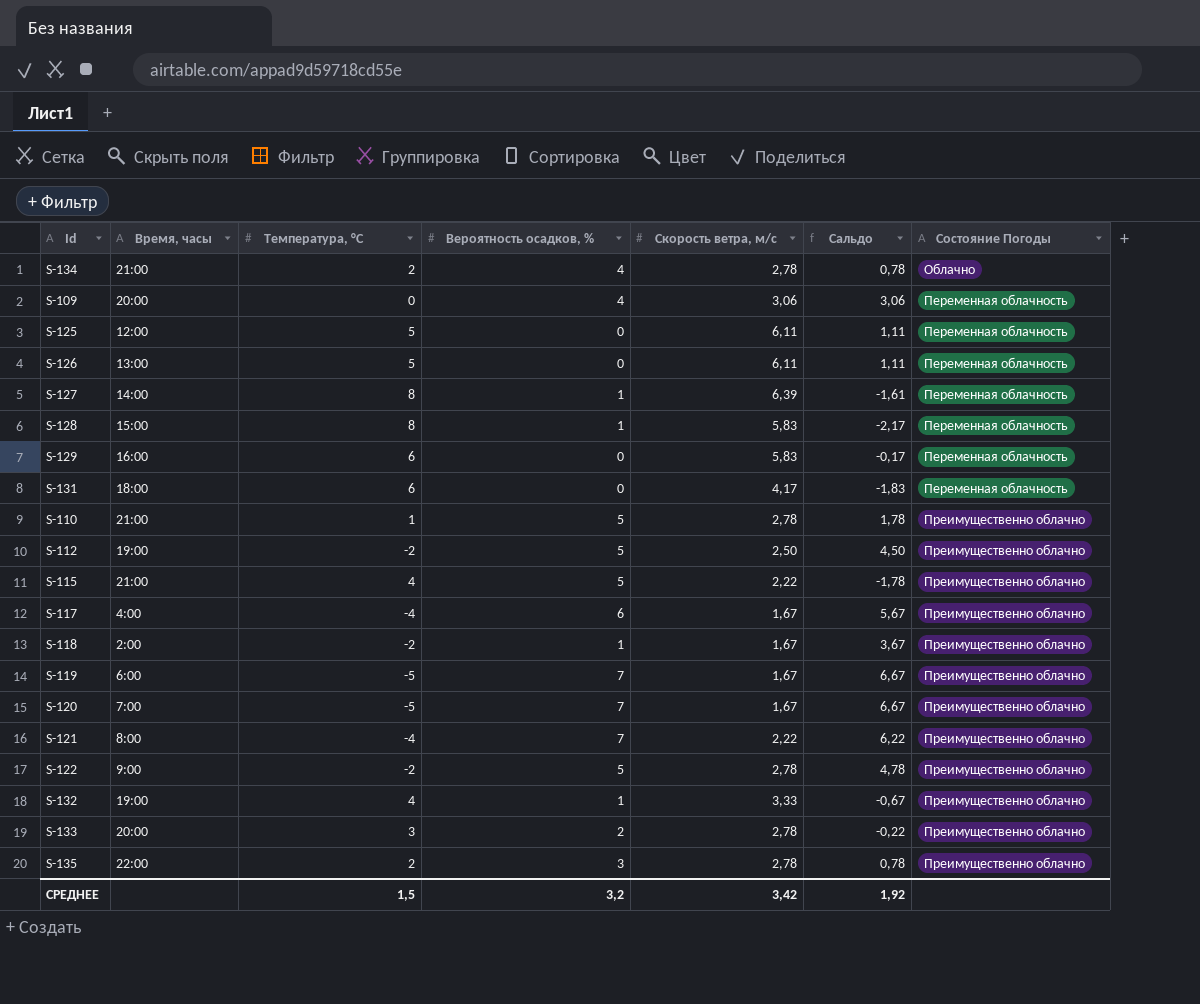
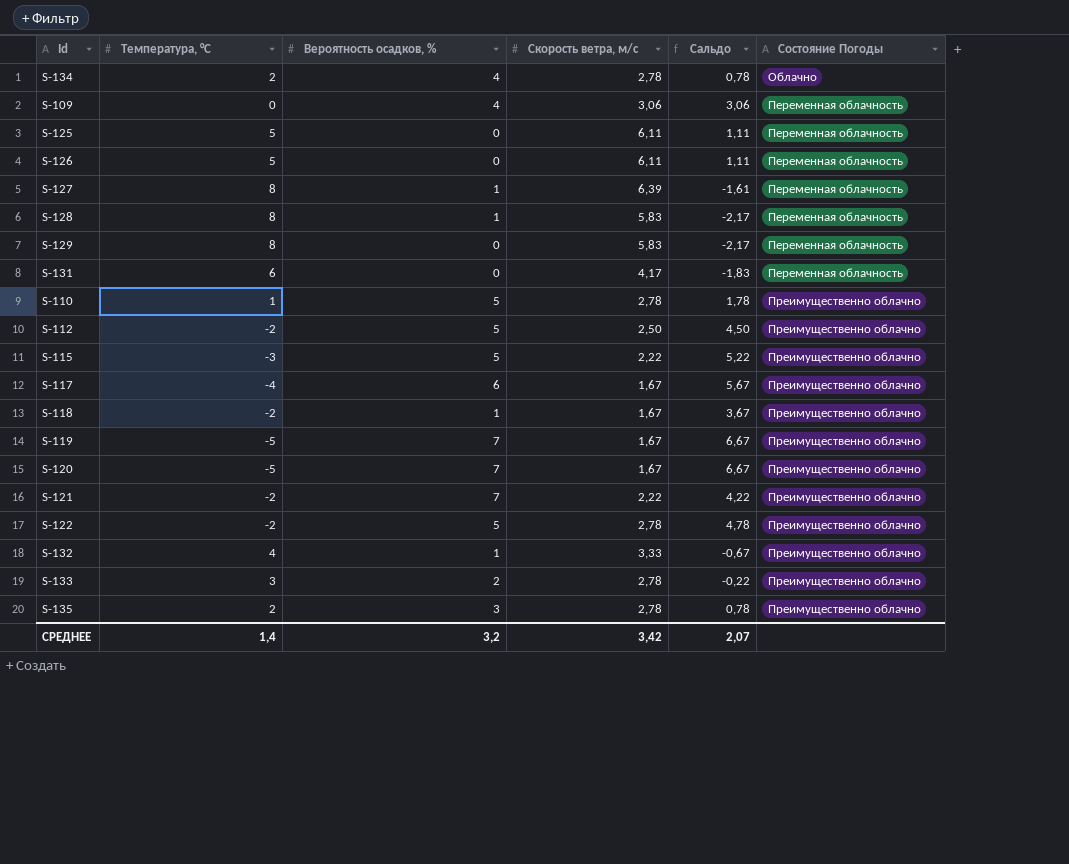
column Время, часы | position: 2 -> none
S-129 | Температура, °C: 6 -> 8
S-129 | Сальдо: -0,17 -> -2,17
S-115 | Температура, °C: 4 -> -3
S-115 | Сальдо: -1,78 -> 5,22
S-121 | Температура, °C: -4 -> -2
S-121 | Сальдо: 6,22 -> 4,22
СРЕДНЕЕ | Температура, °C: 1,5 -> 1,4
СРЕДНЕЕ | Сальдо: 1,92 -> 2,07

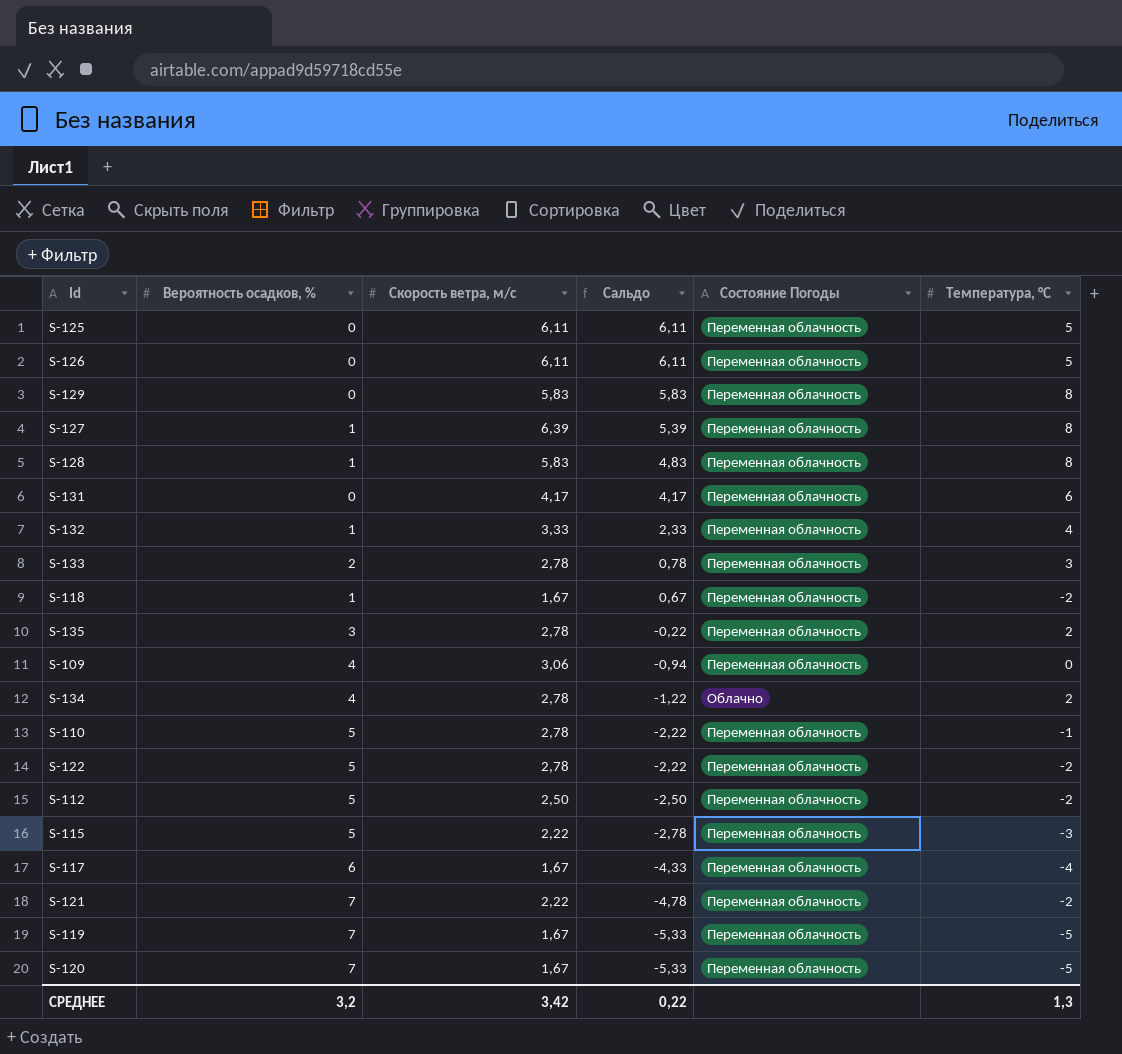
row order: Состояние Погоды ascending -> Сальдо descending
column Сальдо | formula: [Скорость ветра, м/c] - [Температура, °C] -> [Скорость ветра, м/c] - [Вероятность осадков, %]
column Температура, °C | position: 2 -> 6
S-132 | Состояние Погоды: Преимущественно облачно -> Переменная облачность
S-133 | Состояние Погоды: Преимущественно облачно -> Переменная облачность
S-118 | Состояние Погоды: Преимущественно облачно -> Переменная облачность
S-135 | Состояние Погоды: Преимущественно облачно -> Переменная облачность
S-110 | Состояние Погоды: Преимущественно облачно -> Переменная облачность
S-110 | Температура, °C: 1 -> -1
S-122 | Состояние Погоды: Преимущественно облачно -> Переменная облачность
S-112 | Состояние Погоды: Преимущественно облачно -> Переменная облачность
S-115 | Состояние Погоды: Преимущественно облачно -> Переменная облачность
S-117 | Состояние Погоды: Преимущественно облачно -> Переменная облачность
S-121 | Состояние Погоды: Преимущественно облачно -> Переменная облачность
S-119 | Состояние Погоды: Преимущественно облачно -> Переменная облачность
S-120 | Состояние Погоды: Преимущественно облачно -> Переменная облачность
СРЕДНЕЕ | Сальдо: 2,07 -> 0,22
СРЕДНЕЕ | Температура, °C: 1,4 -> 1,3

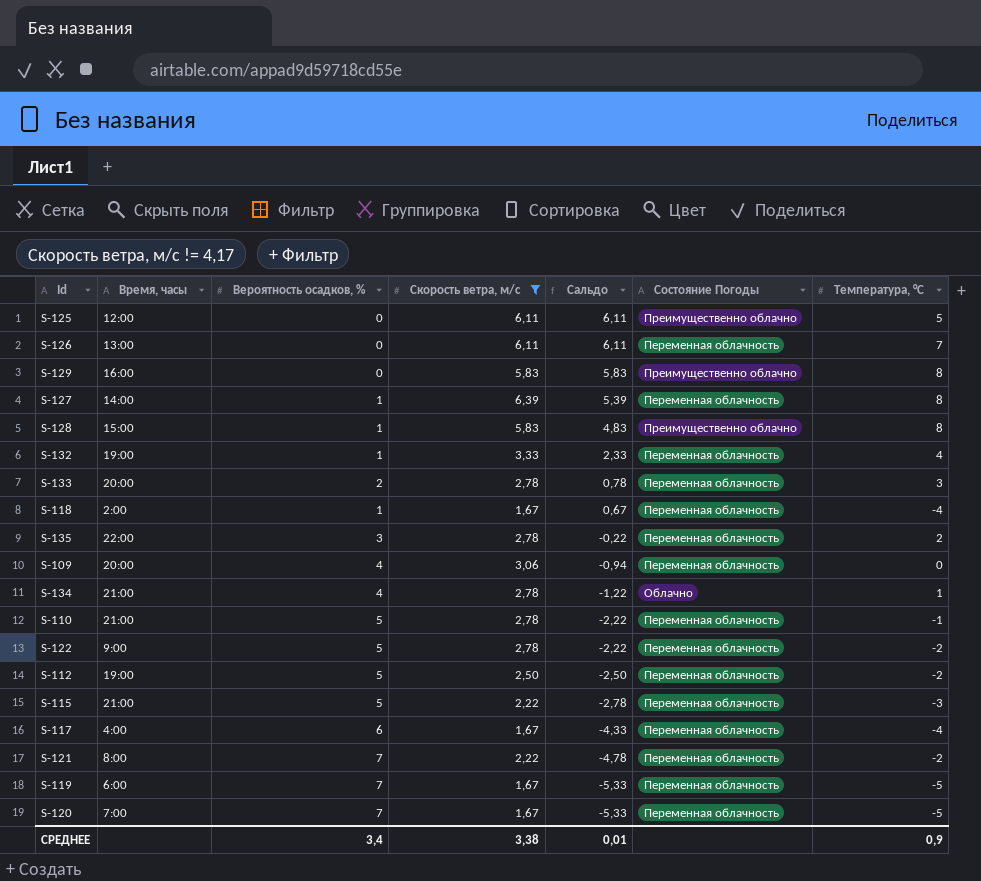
filter: none -> Скорость ветра, м/c != 4,17
column Время, часы | position: none -> 2
S-125 | Состояние Погоды: Переменная облачность -> Преимущественно облачно
S-126 | Температура, °C: 5 -> 7
S-129 | Состояние Погоды: Переменная облачность -> Преимущественно облачно
S-128 | Состояние Погоды: Переменная облачность -> Преимущественно облачно
S-118 | Температура, °C: -2 -> -4
S-134 | Температура, °C: 2 -> 1
СРЕДНЕЕ | Вероятность осадков, %: 3,2 -> 3,4
СРЕДНЕЕ | Скорость ветра, м/c: 3,42 -> 3,38
СРЕДНЕЕ | Сальдо: 0,22 -> 0,01
СРЕДНЕЕ | Температура, °C: 1,3 -> 0,9

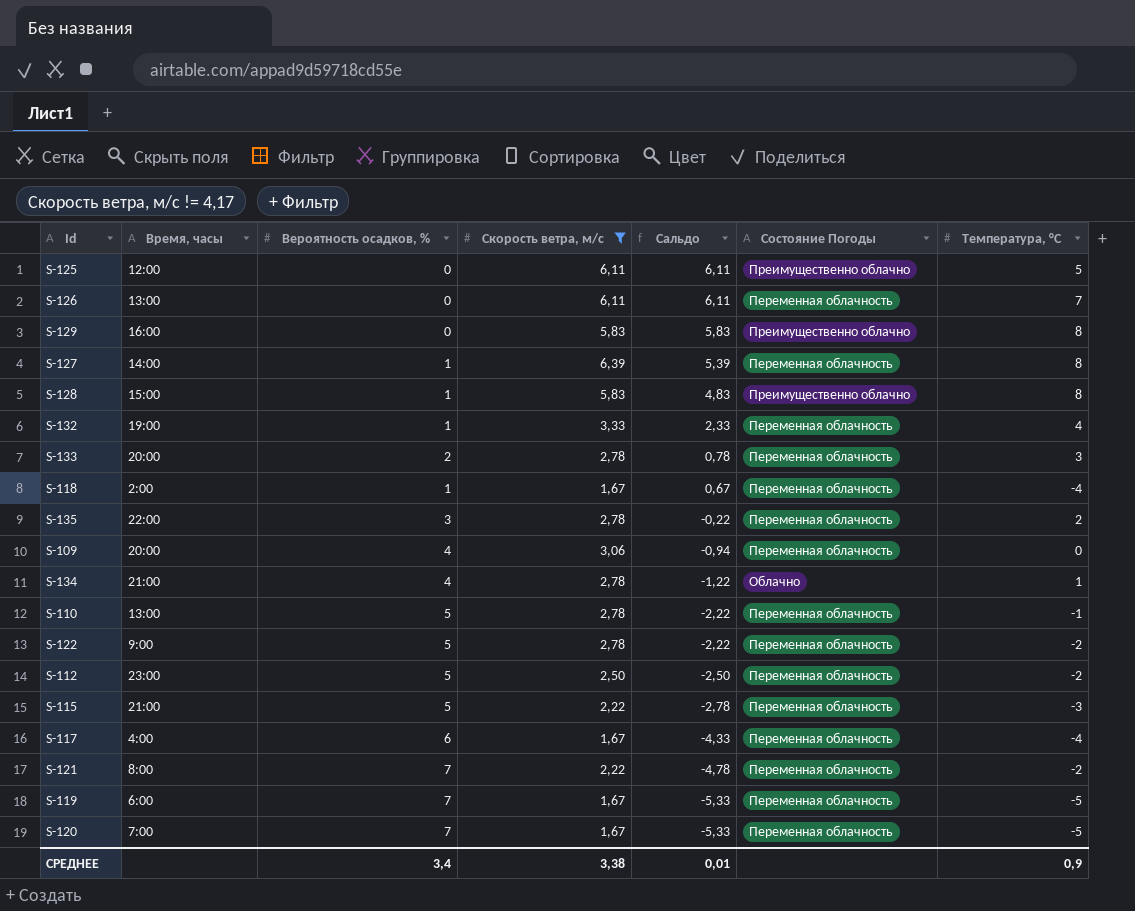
S-110 | Время, часы: 21:00 -> 13:00
S-112 | Время, часы: 19:00 -> 23:00

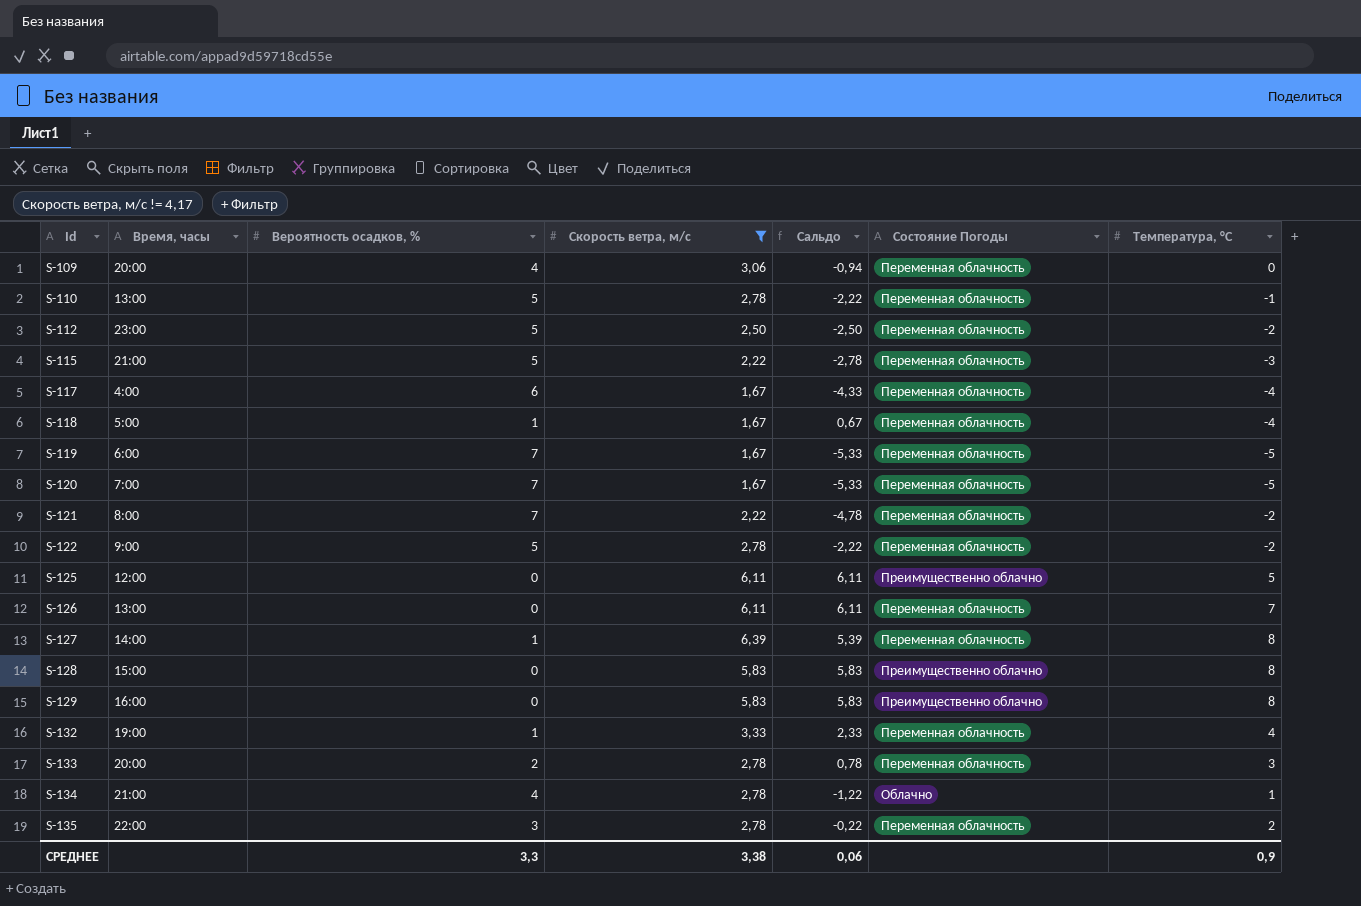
row order: Сальдо descending -> Id ascending
S-118 | Время, часы: 2:00 -> 5:00
S-128 | Вероятность осадков, %: 1 -> 0
S-128 | Сальдо: 4,83 -> 5,83
СРЕДНЕЕ | Вероятность осадков, %: 3,4 -> 3,3
СРЕДНЕЕ | Сальдо: 0,01 -> 0,06

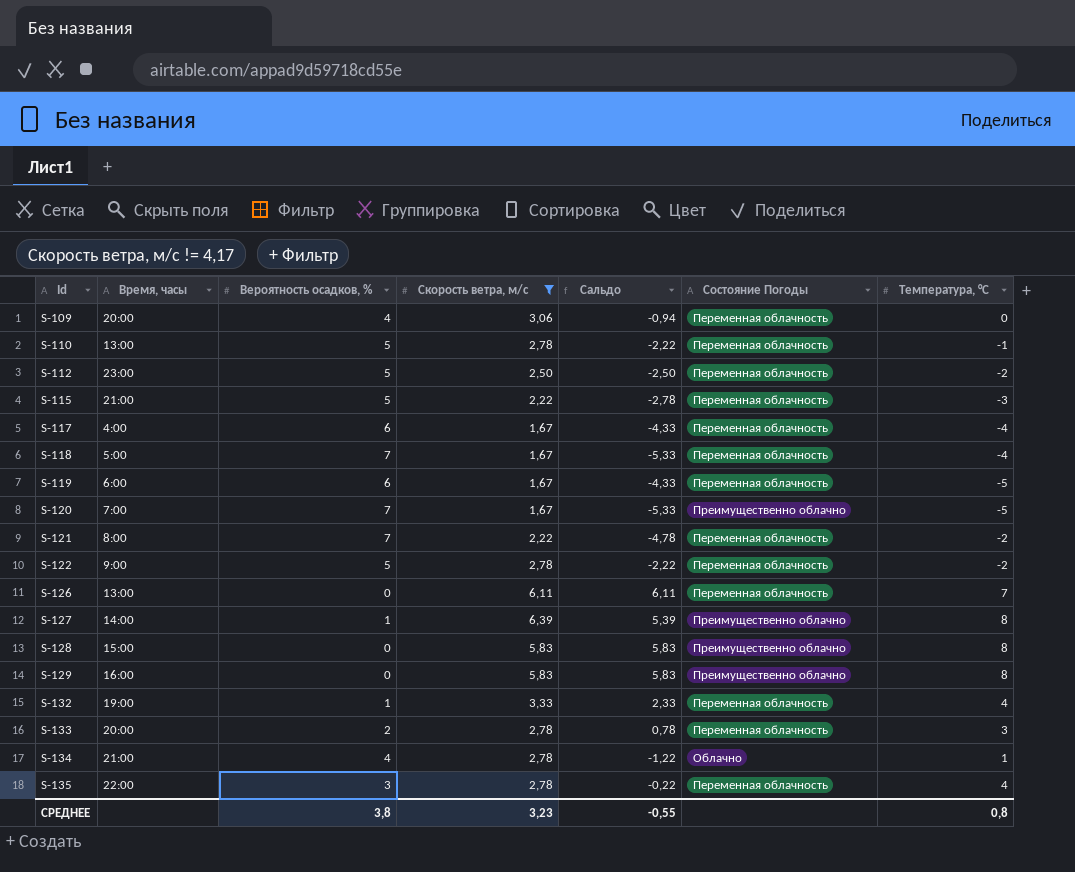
row S-125: 12:00 | 0 | 6,11 | 6,11 | Преимущественно облачно | 5 -> none
S-118 | Вероятность осадков, %: 1 -> 7
S-118 | Сальдо: 0,67 -> -5,33
S-119 | Вероятность осадков, %: 7 -> 6
S-119 | Сальдо: -5,33 -> -4,33
S-120 | Состояние Погоды: Переменная облачность -> Преимущественно облачно
S-127 | Состояние Погоды: Переменная облачность -> Преимущественно облачно
S-135 | Температура, °C: 2 -> 4
СРЕДНЕЕ | Вероятность осадков, %: 3,3 -> 3,8
СРЕДНЕЕ | Скорость ветра, м/c: 3,38 -> 3,23
СРЕДНЕЕ | Сальдо: 0,06 -> -0,55
СРЕДНЕЕ | Температура, °C: 0,9 -> 0,8

